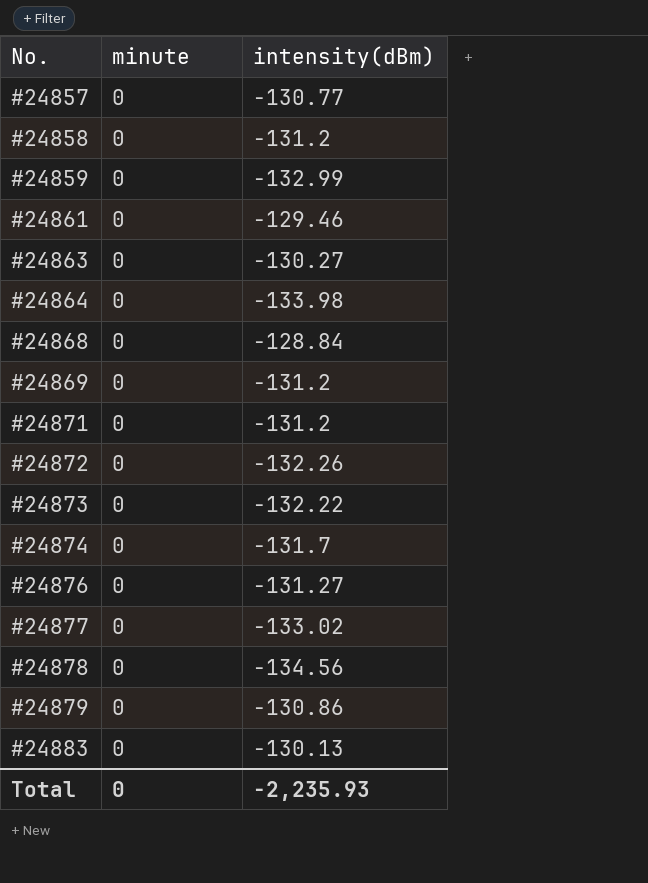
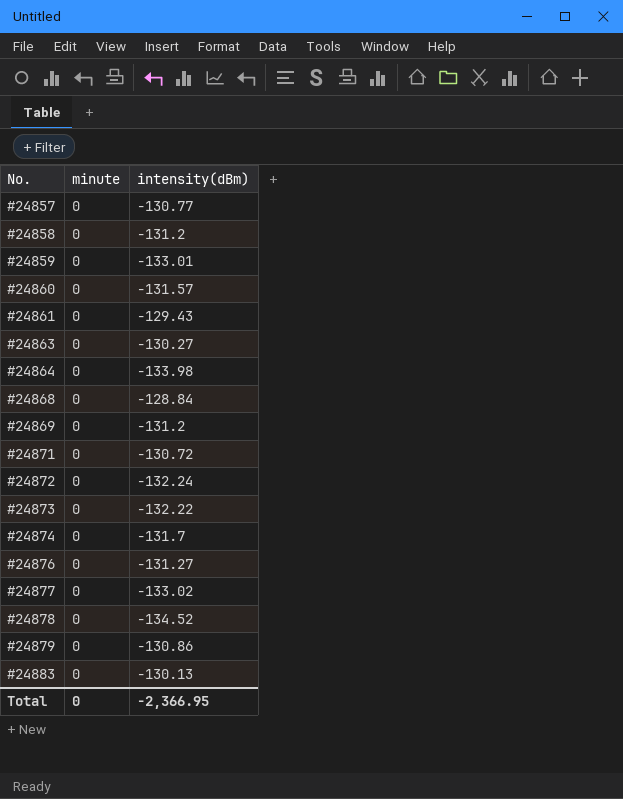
#24859 | intensity(dBm): -132.99 -> -133.01
row #24860: none -> 0 | -131.57
#24861 | intensity(dBm): -129.46 -> -129.43
#24871 | intensity(dBm): -131.2 -> -130.72
#24872 | intensity(dBm): -132.26 -> -132.24
#24878 | intensity(dBm): -134.56 -> -134.52
Total | intensity(dBm): -2,235.93 -> -2,366.95

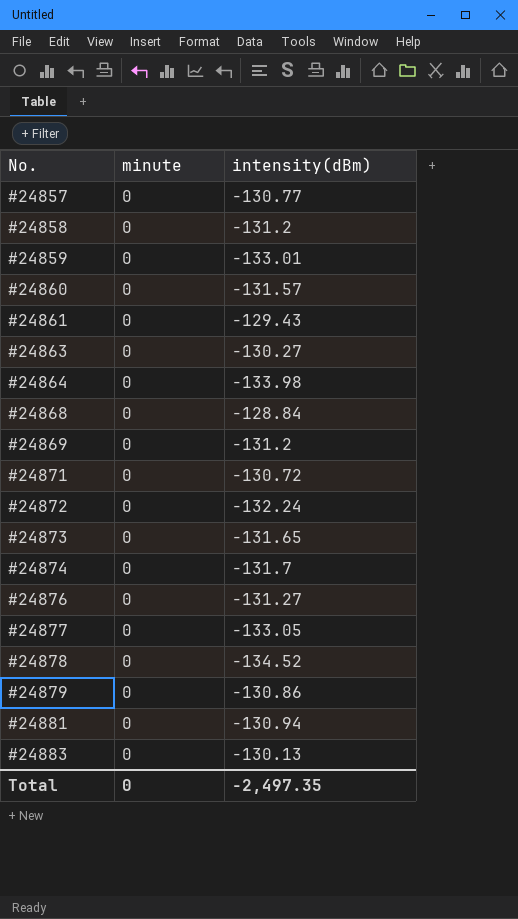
#24873 | intensity(dBm): -132.22 -> -131.65
#24877 | intensity(dBm): -133.02 -> -133.05
row #24881: none -> 0 | -130.94
Total | intensity(dBm): -2,366.95 -> -2,497.35

